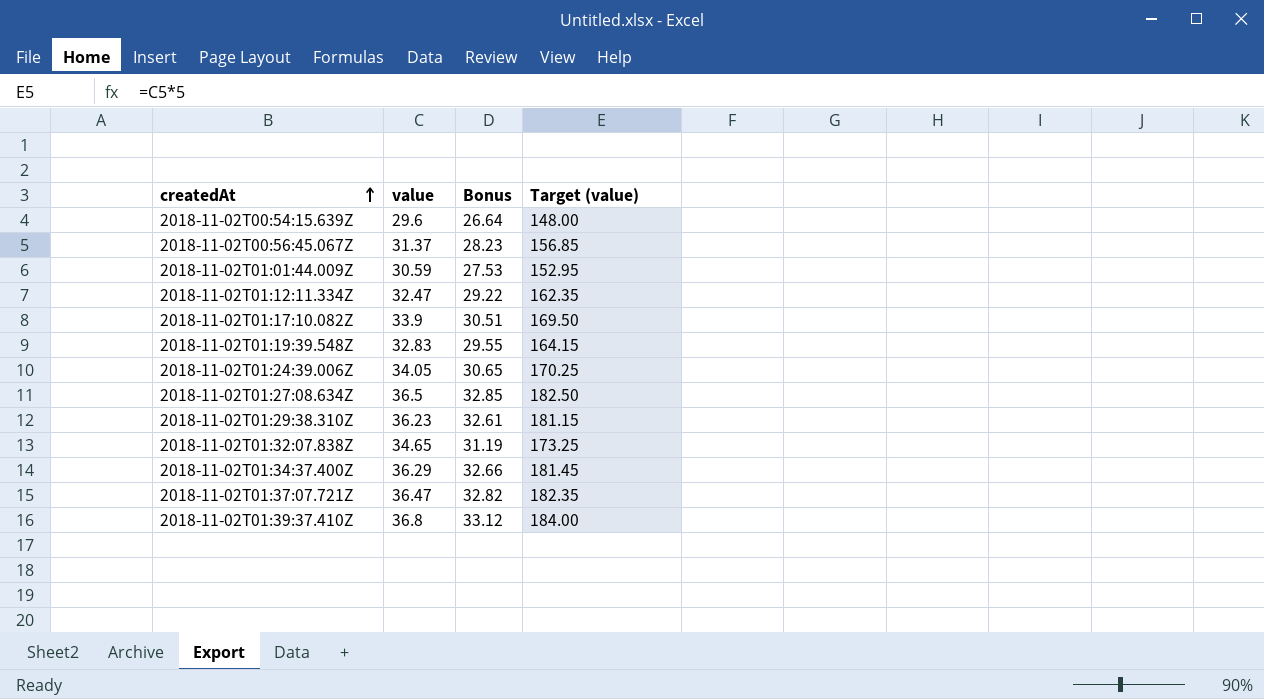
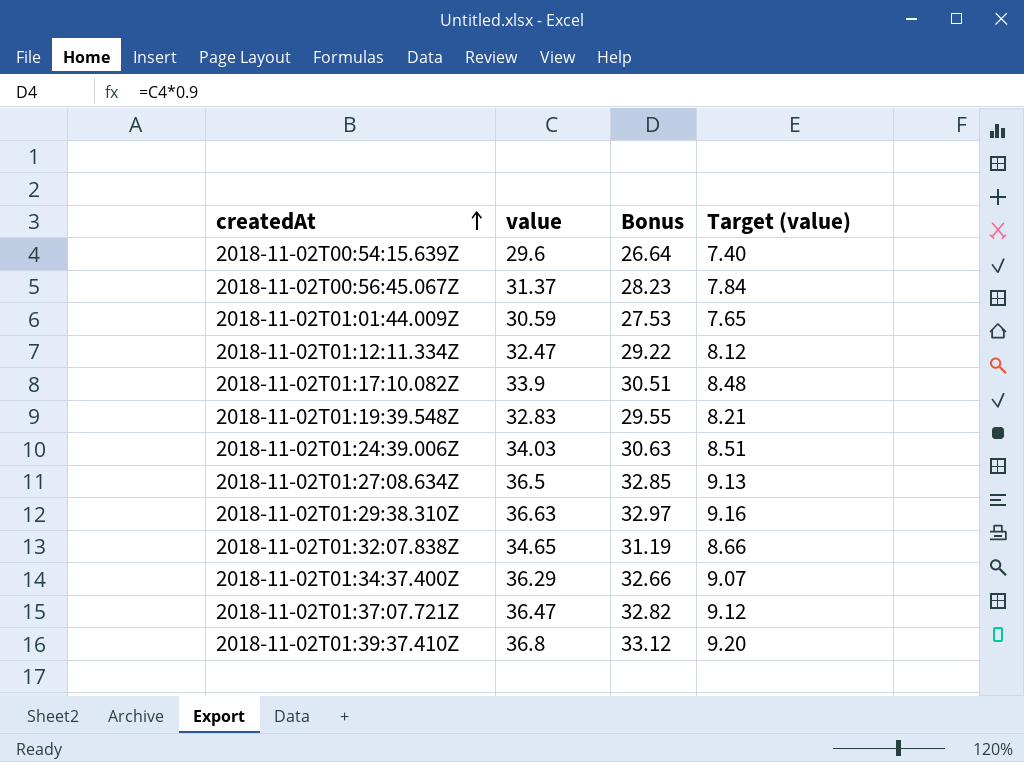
column Target (value) | formula: [value] * 5 -> [value] * 0.25
2018-11-02T01:24:39.006Z | value: 34.05 -> 34.03
2018-11-02T01:24:39.006Z | Bonus: 30.65 -> 30.63
2018-11-02T01:29:38.310Z | value: 36.23 -> 36.63
2018-11-02T01:29:38.310Z | Bonus: 32.61 -> 32.97

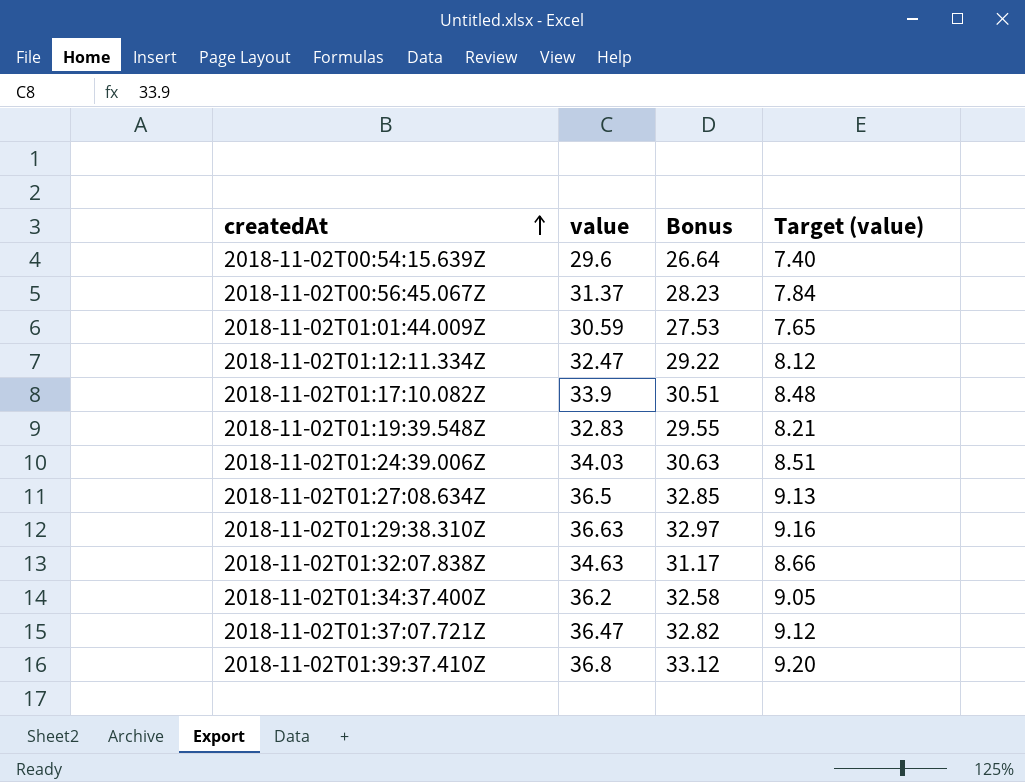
2018-11-02T01:32:07.838Z | value: 34.65 -> 34.63
2018-11-02T01:32:07.838Z | Bonus: 31.19 -> 31.17
2018-11-02T01:34:37.400Z | value: 36.29 -> 36.2
2018-11-02T01:34:37.400Z | Bonus: 32.66 -> 32.58
2018-11-02T01:34:37.400Z | Target (value): 9.07 -> 9.05

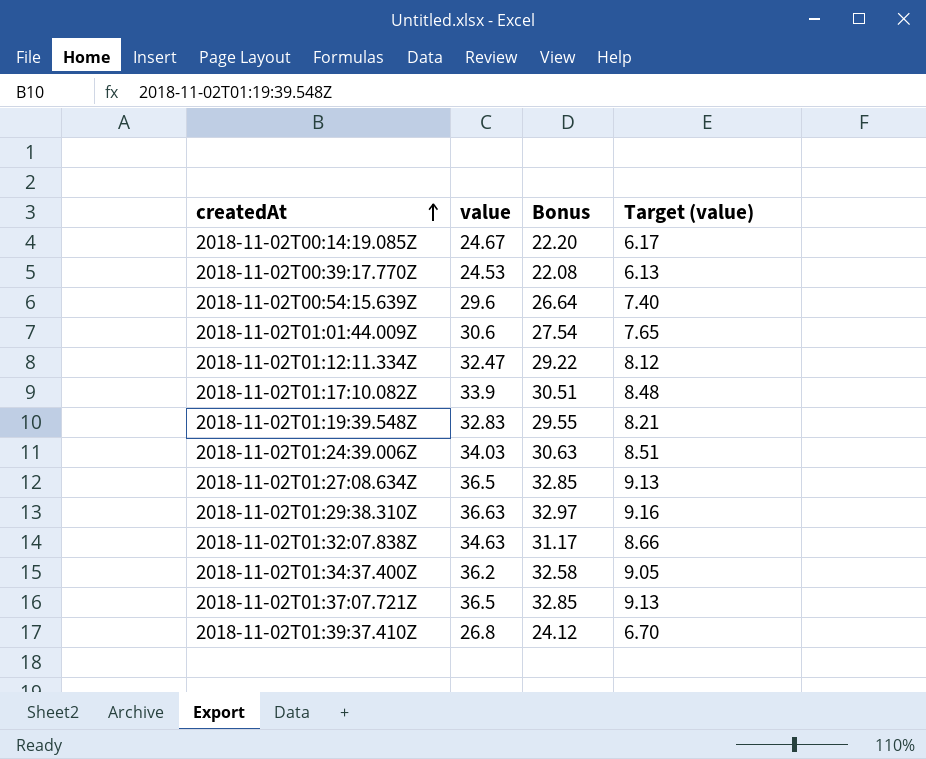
row 2018-11-02T00:56:45.067Z: 31.37 | 28.23 | 7.84 -> none
row 2018-11-02T00:14:19.085Z: none -> 24.67 | 22.20 | 6.17
row 2018-11-02T00:39:17.770Z: none -> 24.53 | 22.08 | 6.13
2018-11-02T01:01:44.009Z | value: 30.59 -> 30.6
2018-11-02T01:01:44.009Z | Bonus: 27.53 -> 27.54
2018-11-02T01:37:07.721Z | value: 36.47 -> 36.5
2018-11-02T01:37:07.721Z | Bonus: 32.82 -> 32.85
2018-11-02T01:37:07.721Z | Target (value): 9.12 -> 9.13
2018-11-02T01:39:37.410Z | value: 36.8 -> 26.8
2018-11-02T01:39:37.410Z | Bonus: 33.12 -> 24.12
2018-11-02T01:39:37.410Z | Target (value): 9.20 -> 6.70

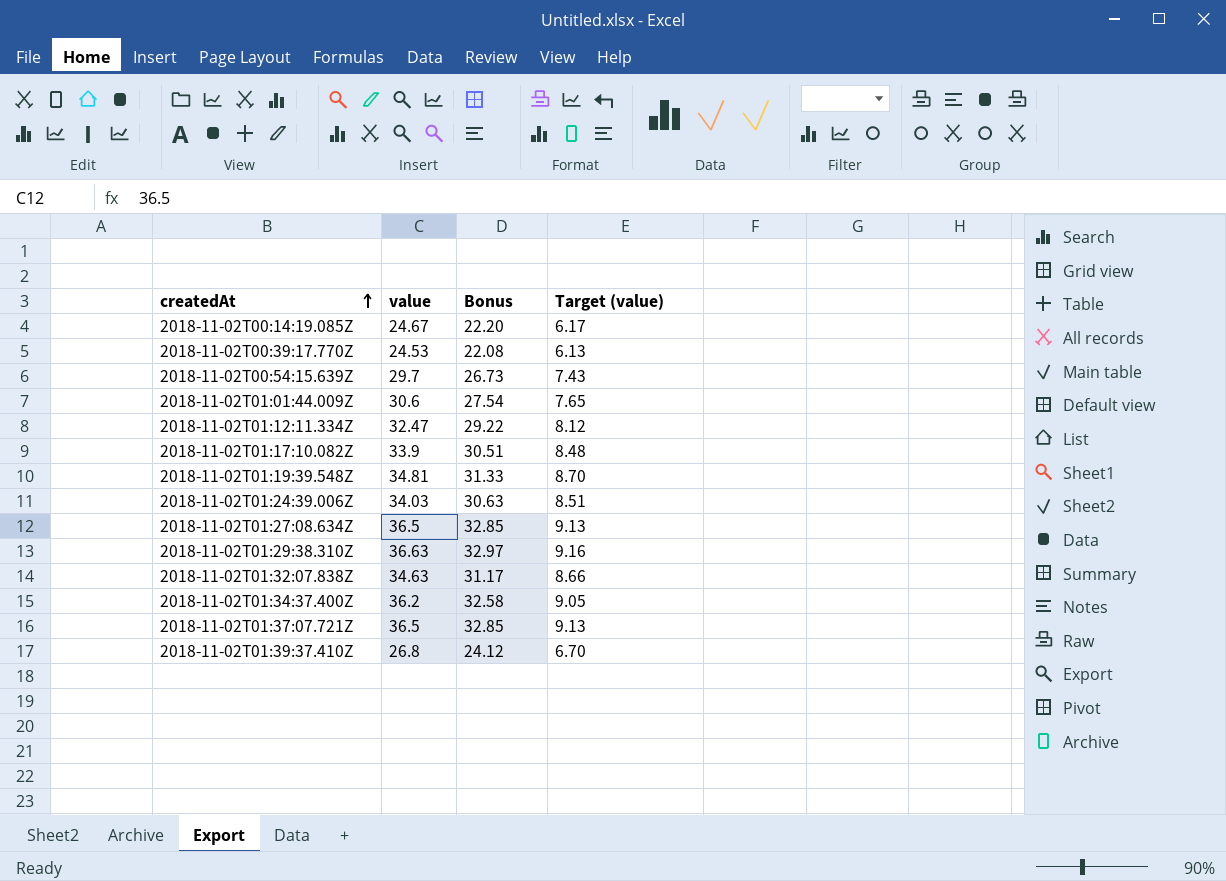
2018-11-02T00:54:15.639Z | value: 29.6 -> 29.7
2018-11-02T00:54:15.639Z | Bonus: 26.64 -> 26.73
2018-11-02T00:54:15.639Z | Target (value): 7.40 -> 7.43
2018-11-02T01:19:39.548Z | value: 32.83 -> 34.81
2018-11-02T01:19:39.548Z | Bonus: 29.55 -> 31.33
2018-11-02T01:19:39.548Z | Target (value): 8.21 -> 8.70

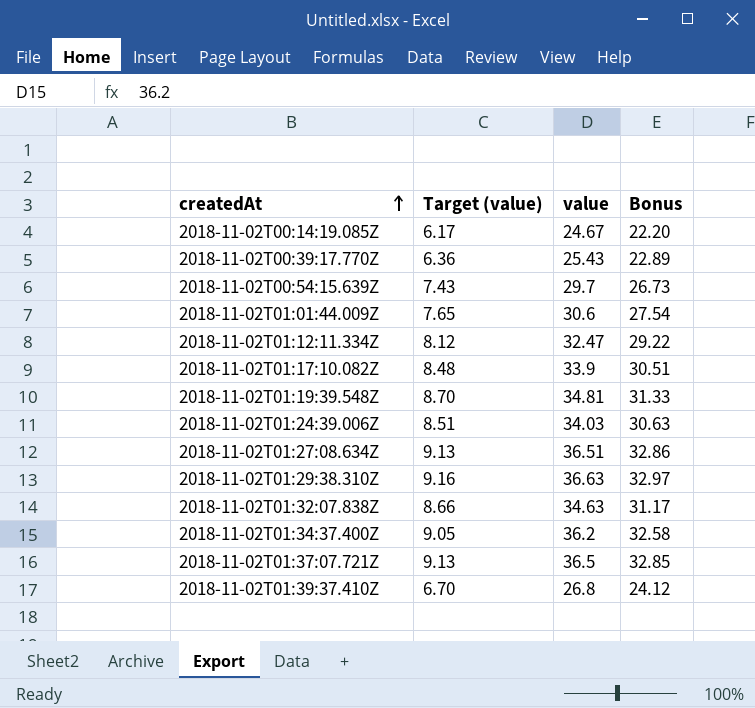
column Target (value) | position: 4 -> 2
2018-11-02T00:39:17.770Z | Target (value): 6.13 -> 6.36
2018-11-02T00:39:17.770Z | value: 24.53 -> 25.43
2018-11-02T00:39:17.770Z | Bonus: 22.08 -> 22.89
2018-11-02T01:27:08.634Z | value: 36.5 -> 36.51
2018-11-02T01:27:08.634Z | Bonus: 32.85 -> 32.86

